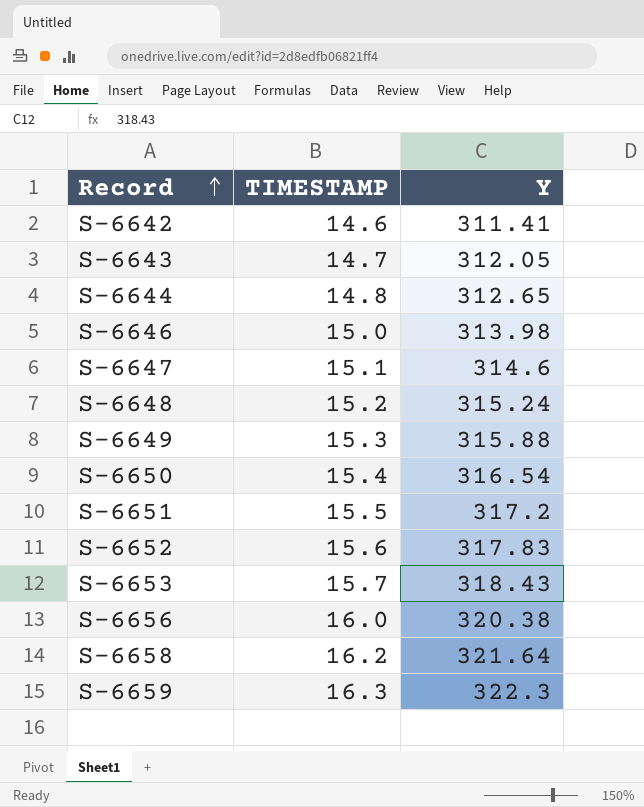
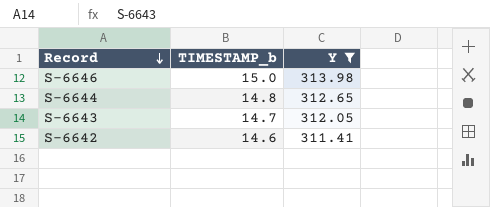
filter: none -> Y <= 313.98
row order: Record ascending -> Record descending
column name: TIMESTAMP -> TIMESTAMP_b

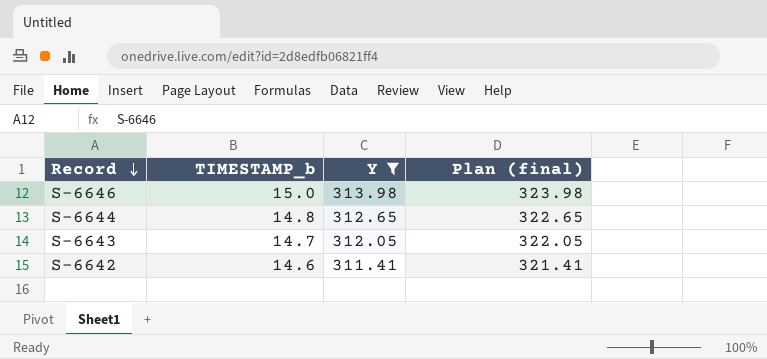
column Plan (final) | formula: none -> [Y] + 10

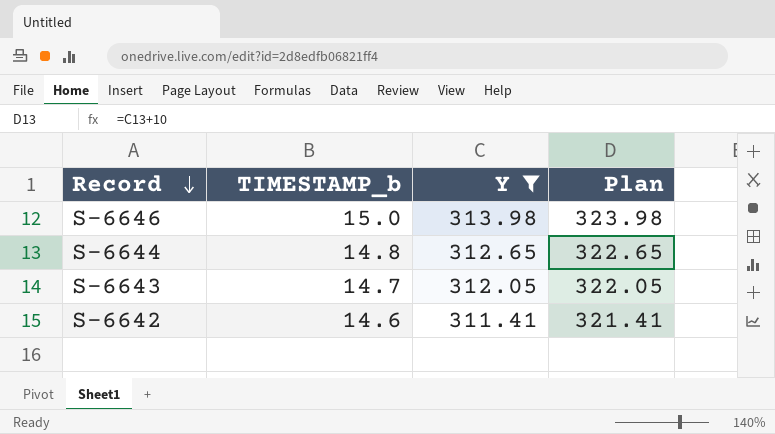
column name: Plan (final) -> Plan

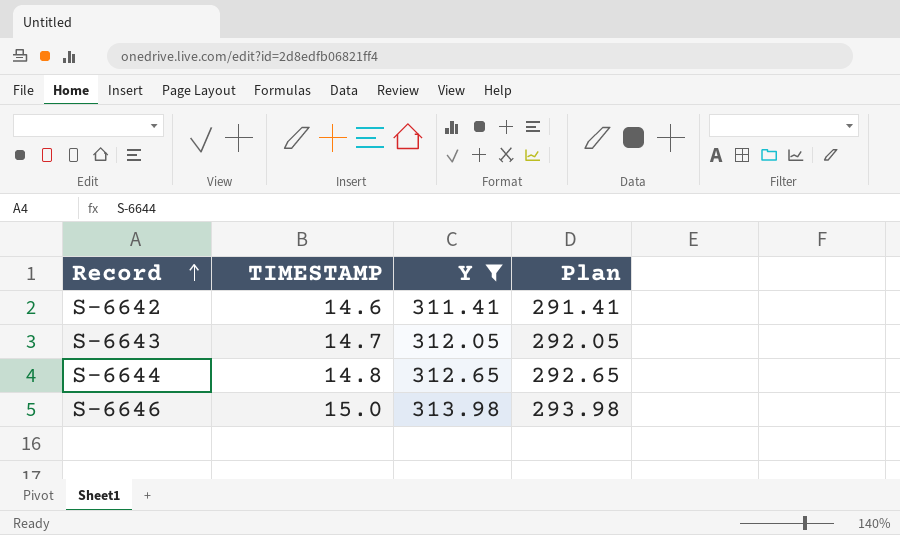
row order: Record descending -> Record ascending
column name: TIMESTAMP_b -> TIMESTAMP
column Plan | formula: [Y] + 10 -> [Y] - 20

